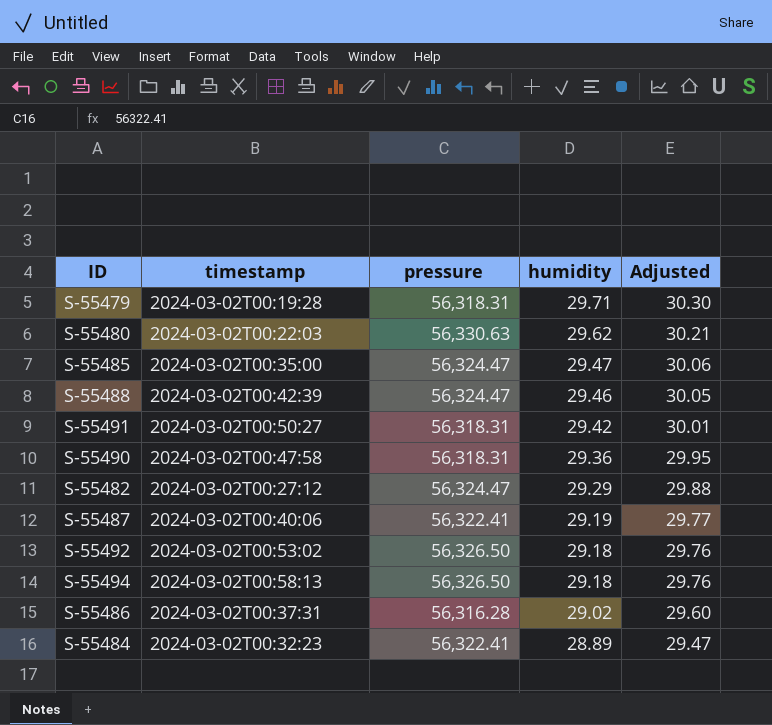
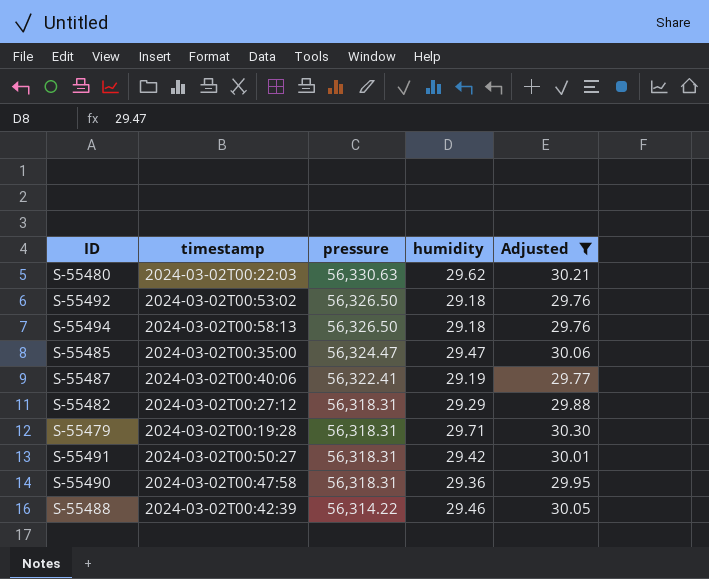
filter: none -> Adjusted >= 29.76
row order: humidity descending -> pressure descending
S-55482 | pressure: 56,324.47 -> 56,318.31
S-55488 | pressure: 56,324.47 -> 56,314.22

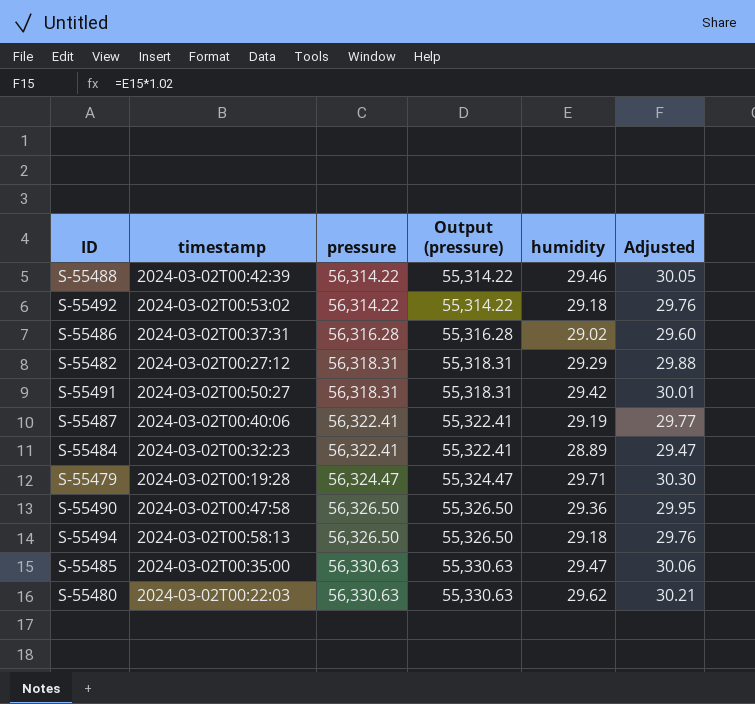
filter: Adjusted >= 29.76 -> none
row order: pressure descending -> pressure ascending
column Output (pressure) | formula: none -> [pressure] - 1000
S-55492 | pressure: 56,326.50 -> 56,314.22
S-55479 | pressure: 56,318.31 -> 56,324.47
S-55490 | pressure: 56,318.31 -> 56,326.50
S-55485 | pressure: 56,324.47 -> 56,330.63

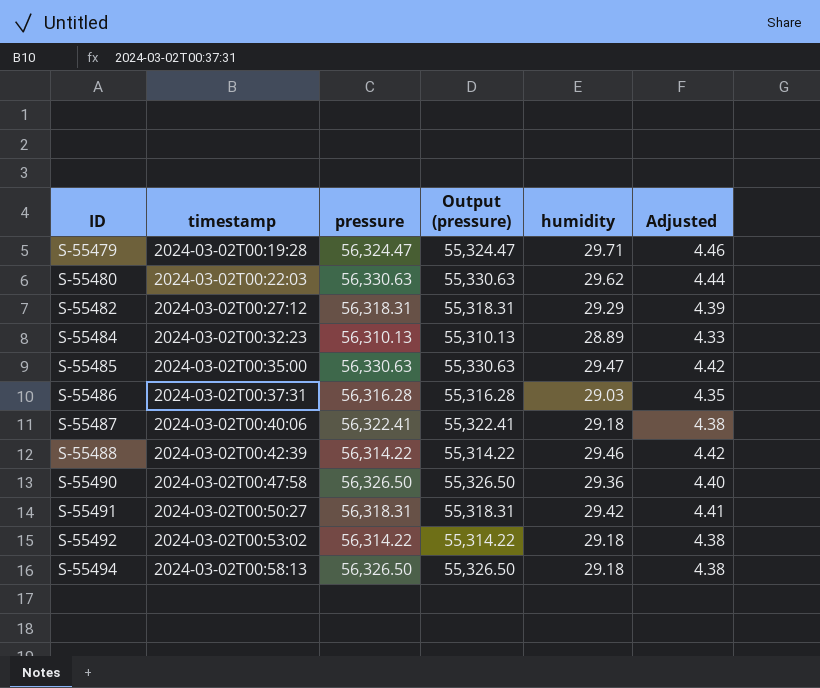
row order: pressure ascending -> ID ascending
column Adjusted | formula: [humidity] * 1.02 -> [humidity] * 0.15
S-55484 | pressure: 56,322.41 -> 56,310.13
S-55484 | Output (pressure): 55,322.41 -> 55,310.13
S-55486 | humidity: 29.02 -> 29.03
S-55487 | humidity: 29.19 -> 29.18

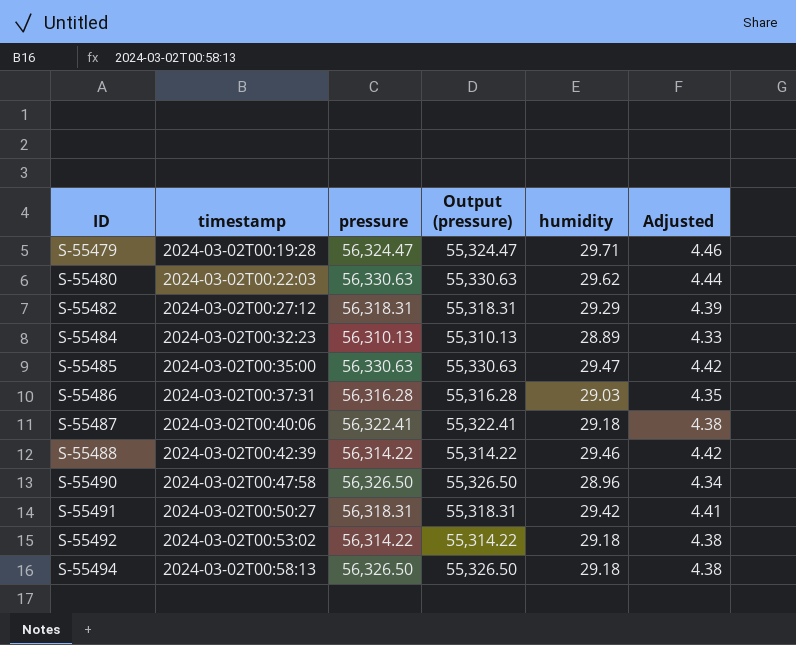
S-55490 | humidity: 29.36 -> 28.96
S-55490 | Adjusted: 4.40 -> 4.34

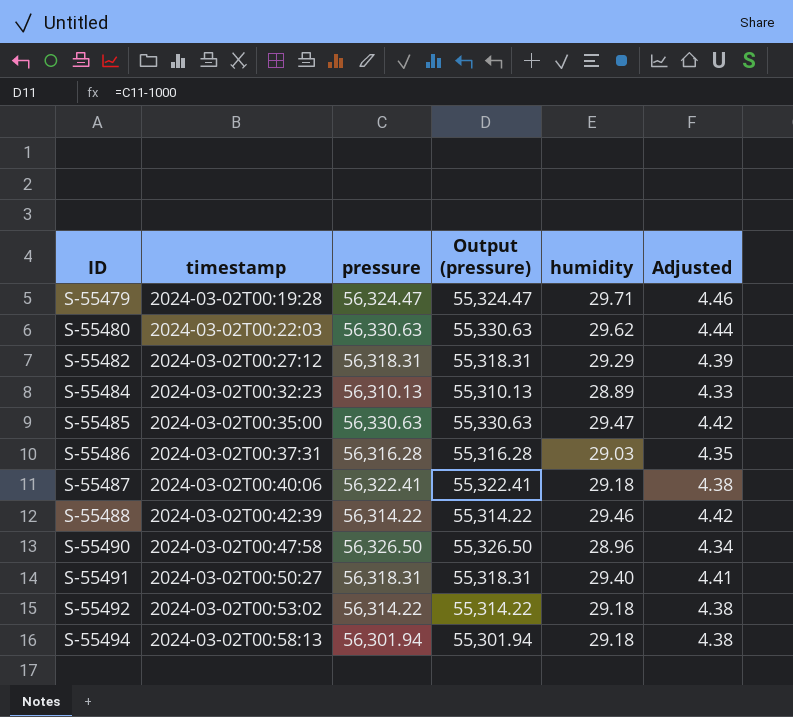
S-55491 | humidity: 29.42 -> 29.40
S-55494 | pressure: 56,326.50 -> 56,301.94
S-55494 | Output (pressure): 55,326.50 -> 55,301.94

